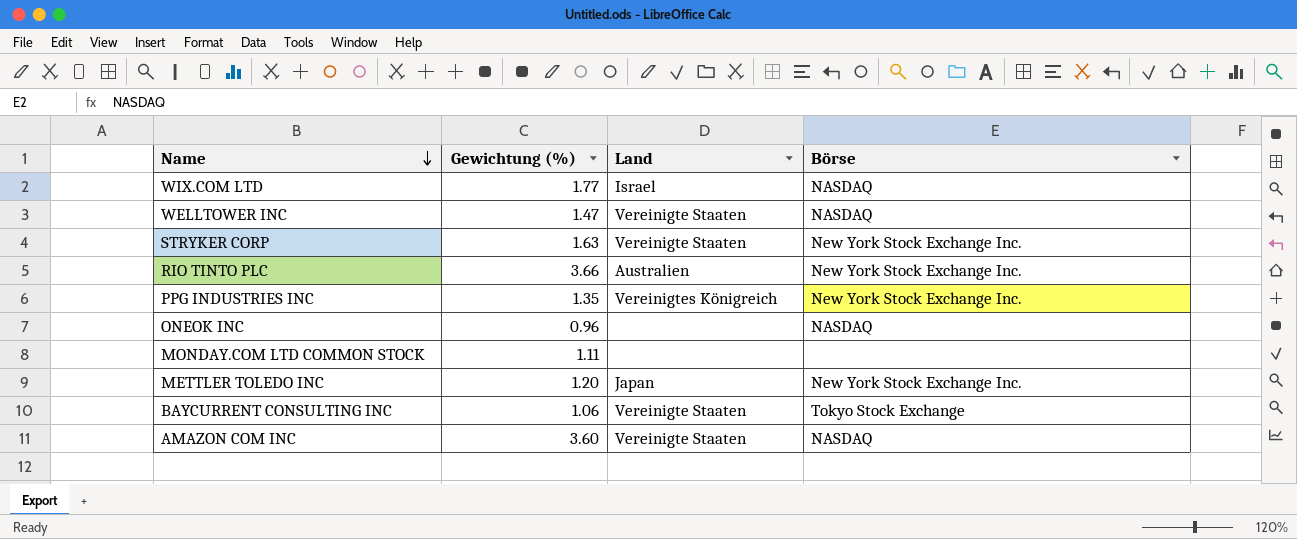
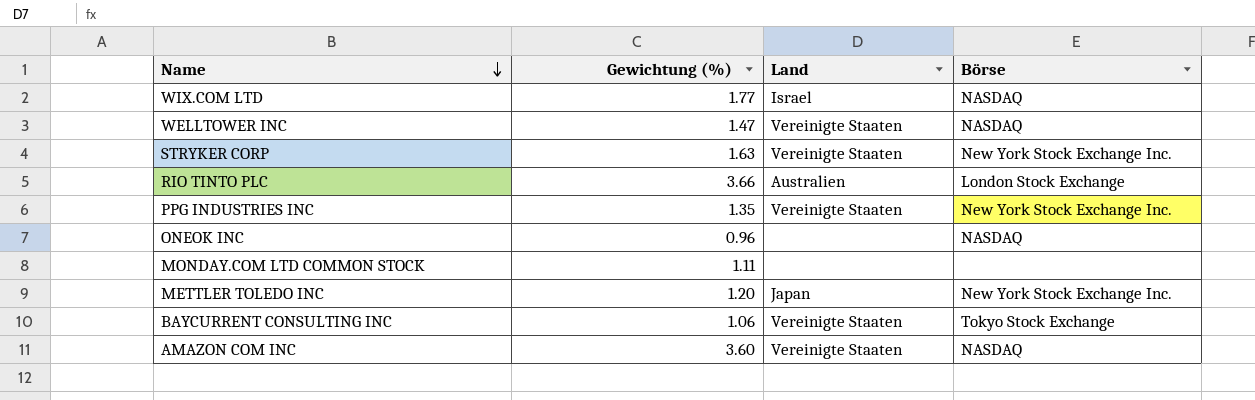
RIO TINTO PLC | Börse: New York Stock Exchange Inc. -> London Stock Exchange
PPG INDUSTRIES INC | Land: Vereinigtes Königreich -> Vereinigte Staaten

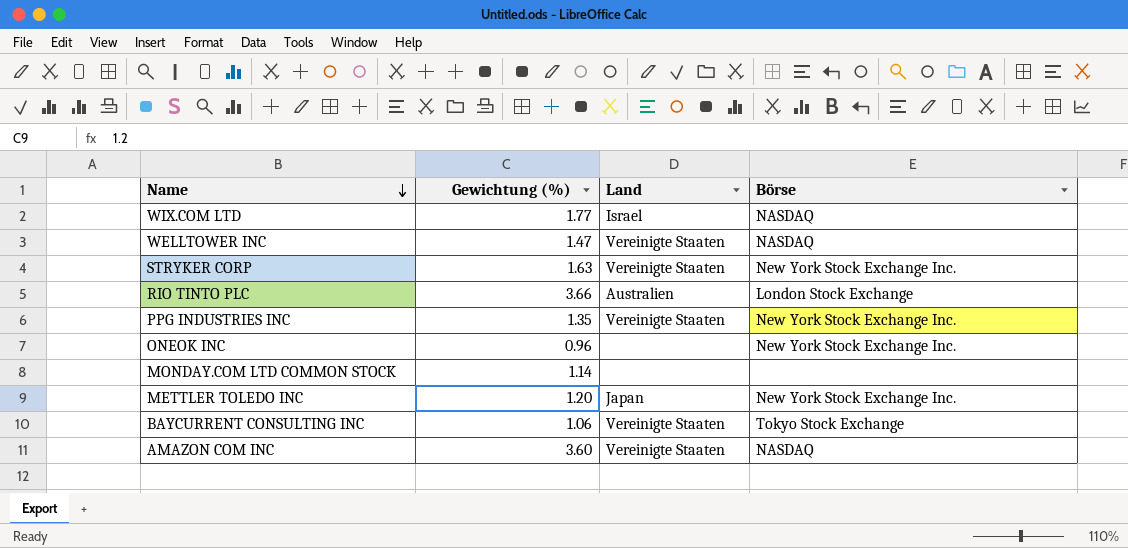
ONEOK INC | Börse: NASDAQ -> New York Stock Exchange Inc.
MONDAY.COM LTD COMMON STOCK | Gewichtung (%): 1.11 -> 1.14

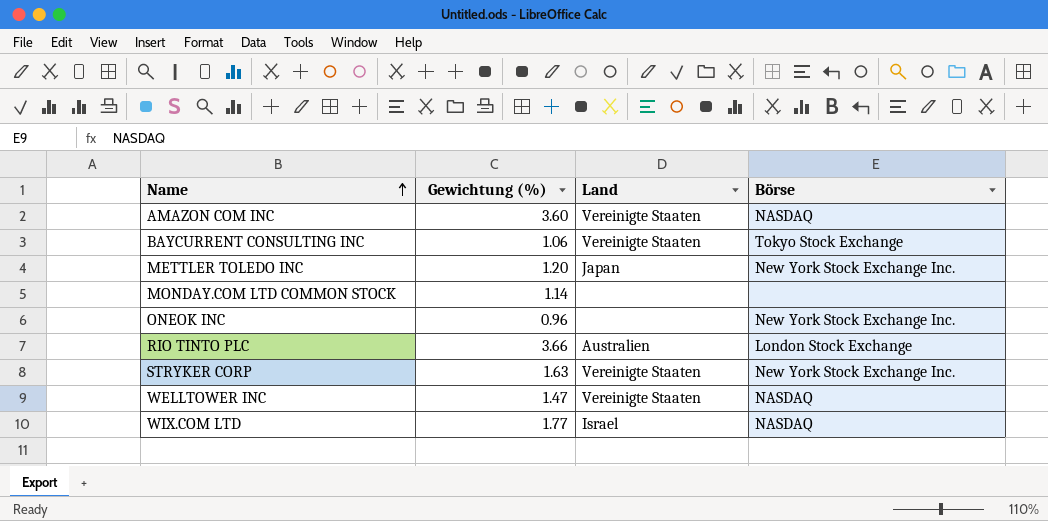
row order: Name descending -> Name ascending
row PPG INDUSTRIES INC: 1.35 | Vereinigte Staaten | New York Stock Exchange Inc. -> none

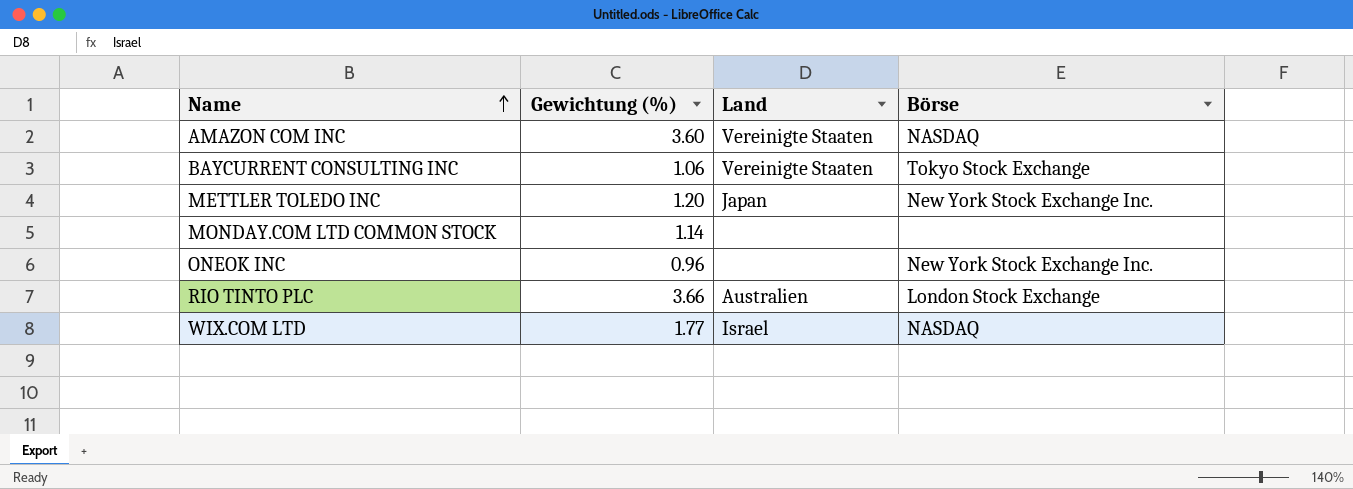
row STRYKER CORP: 1.63 | Vereinigte Staaten | New York Stock Exchange Inc. -> none
row WELLTOWER INC: 1.47 | Vereinigte Staaten | NASDAQ -> none

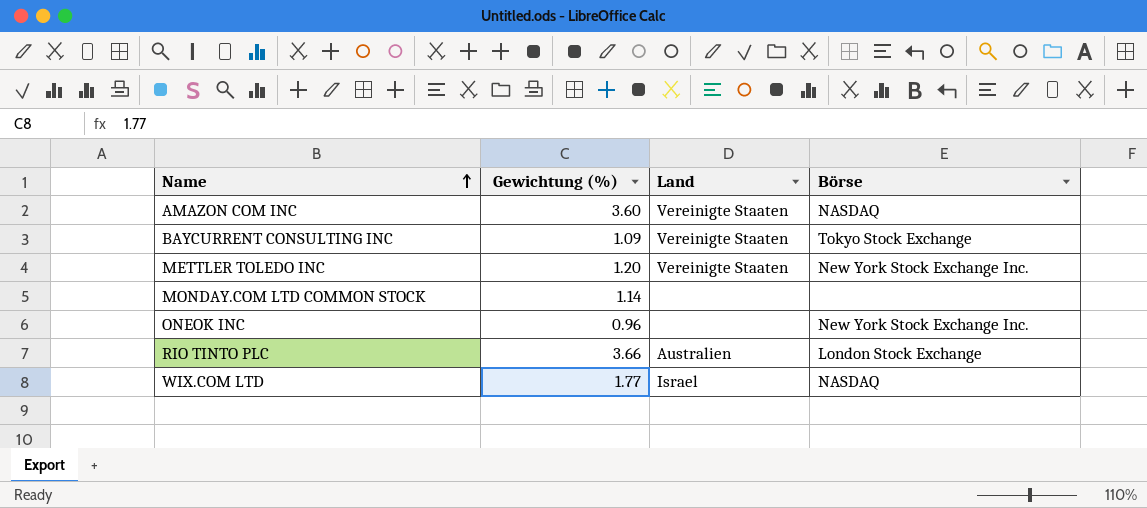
BAYCURRENT CONSULTING INC | Gewichtung (%): 1.06 -> 1.09
METTLER TOLEDO INC | Land: Japan -> Vereinigte Staaten

